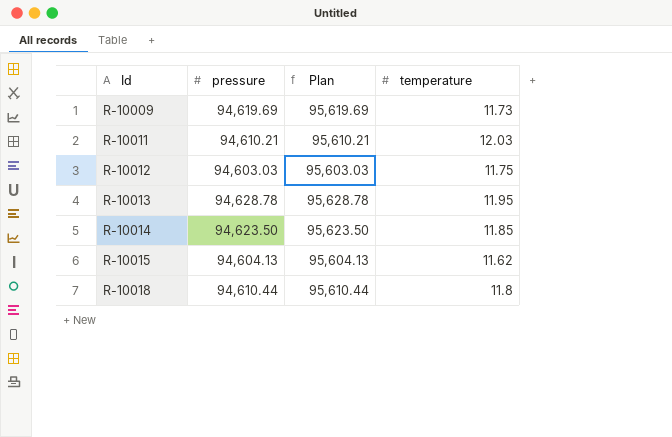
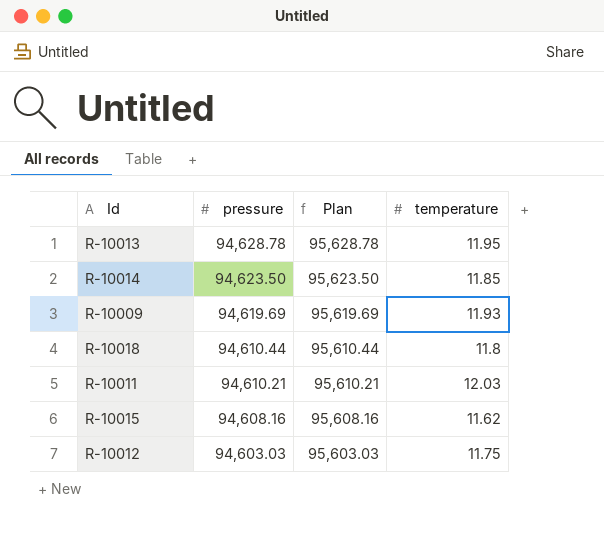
row order: Id ascending -> pressure descending
R-10009 | temperature: 11.73 -> 11.93
R-10015 | pressure: 94,604.13 -> 94,608.16
R-10015 | Plan: 95,604.13 -> 95,608.16

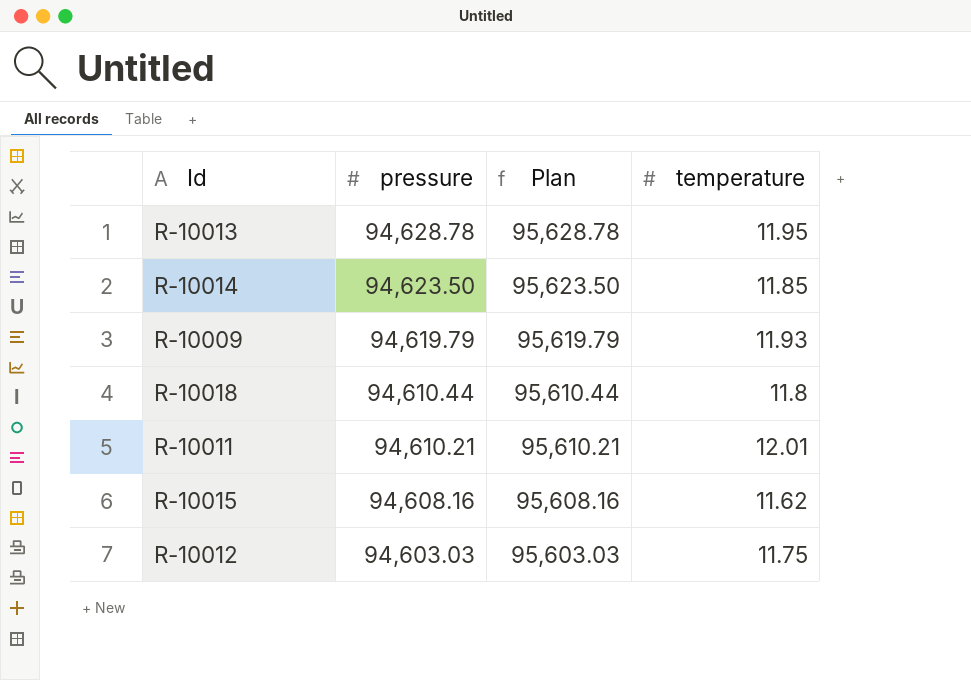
R-10009 | pressure: 94,619.69 -> 94,619.79
R-10009 | Plan: 95,619.69 -> 95,619.79
R-10011 | temperature: 12.03 -> 12.01

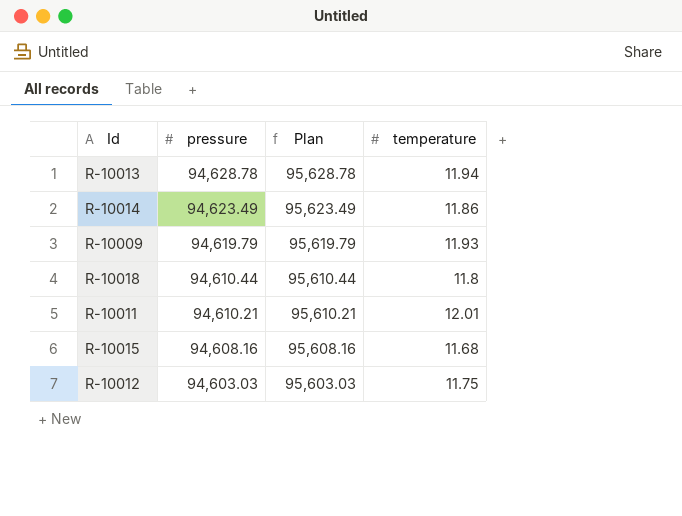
R-10013 | temperature: 11.95 -> 11.94
R-10014 | pressure: 94,623.50 -> 94,623.49
R-10014 | Plan: 95,623.50 -> 95,623.49
R-10014 | temperature: 11.85 -> 11.86
R-10015 | temperature: 11.62 -> 11.68

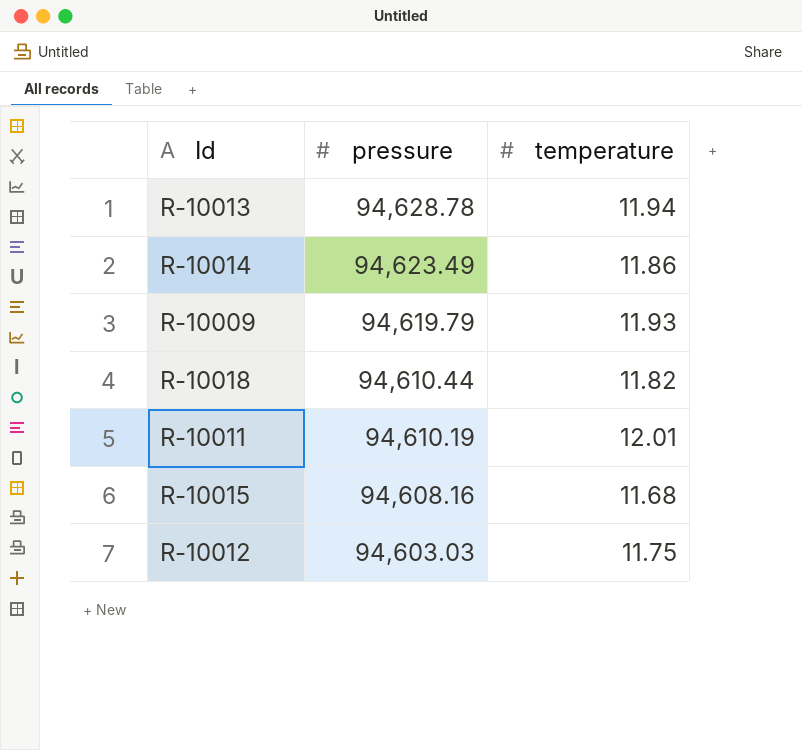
column Plan | formula: [pressure] + 1000 -> none
R-10018 | temperature: 11.8 -> 11.82
R-10011 | pressure: 94,610.21 -> 94,610.19

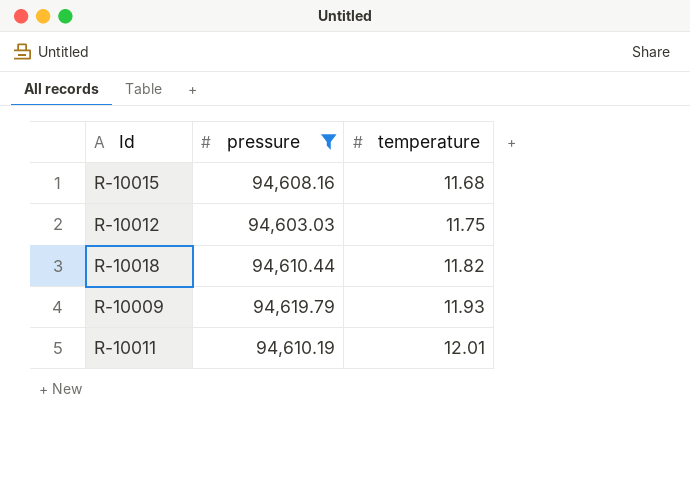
filter: none -> pressure <= 94,619.79
row order: pressure descending -> temperature ascending

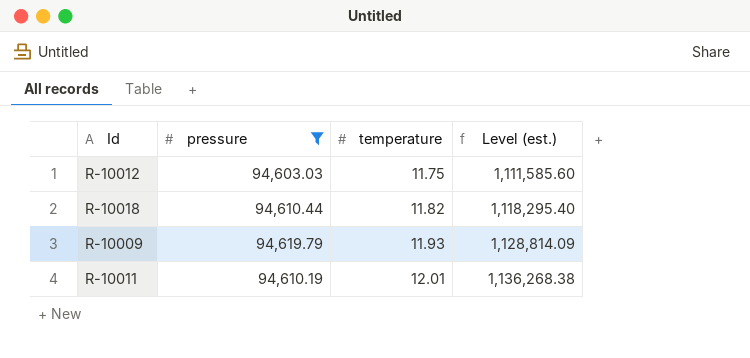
column Level (est.) | formula: none -> [pressure] * [temperature]
row R-10015: 94,608.16 | 11.68 -> none

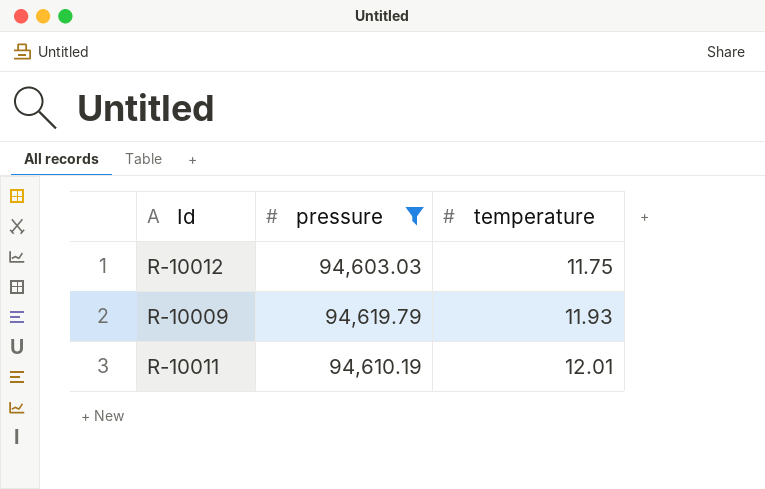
column Level (est.) | formula: [pressure] * [temperature] -> none
row R-10018: 94,610.44 | 11.82 | 1,118,295.40 -> none

